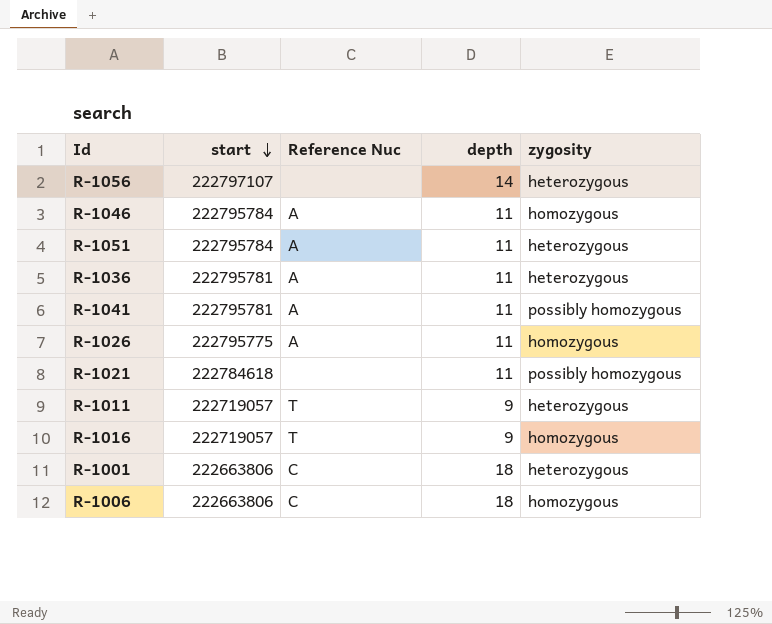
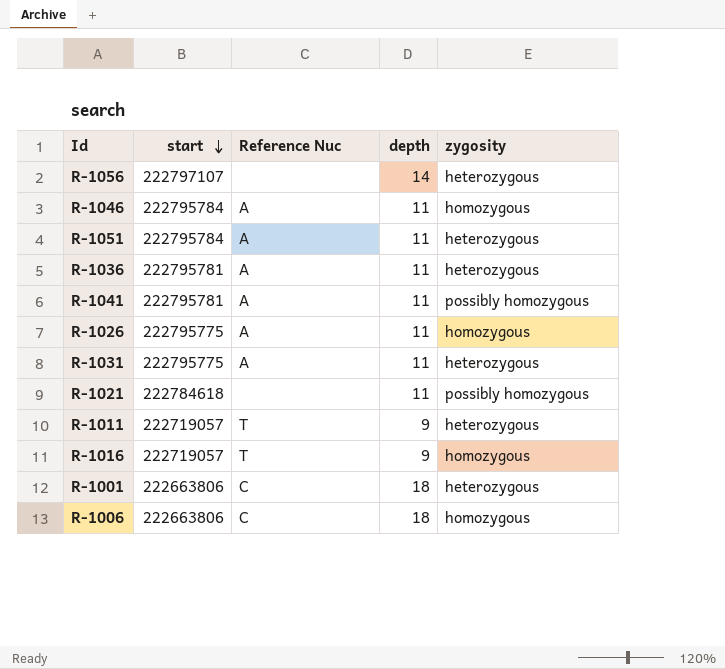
row R-1031: none -> 222795775 | A | 11 | heterozygous

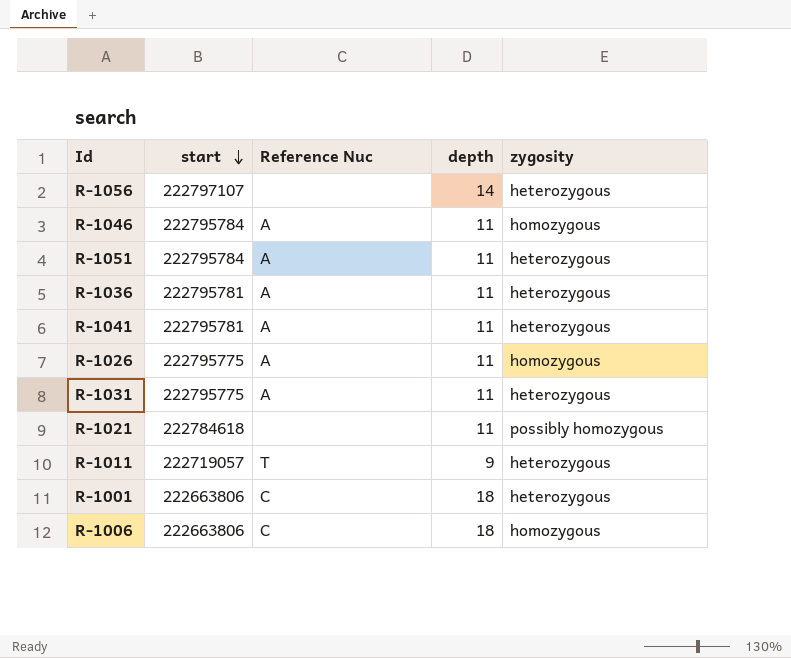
row R-1016: 222719057 | T | 9 | homozygous -> none
R-1041 | zygosity: possibly homozygous -> heterozygous

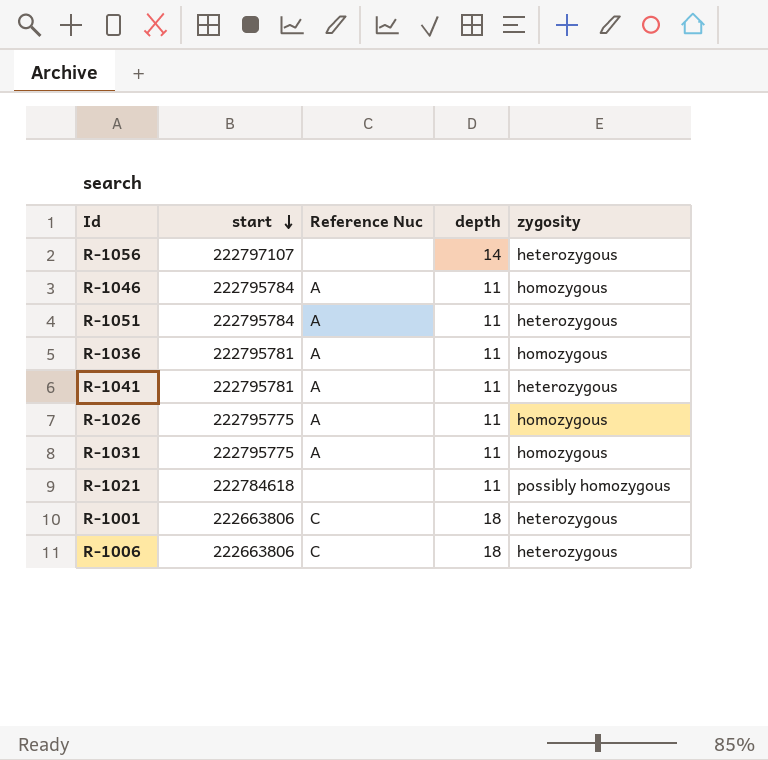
row R-1011: 222719057 | T | 9 | heterozygous -> none
R-1036 | zygosity: heterozygous -> homozygous
R-1031 | zygosity: heterozygous -> homozygous
R-1006 | zygosity: homozygous -> heterozygous

